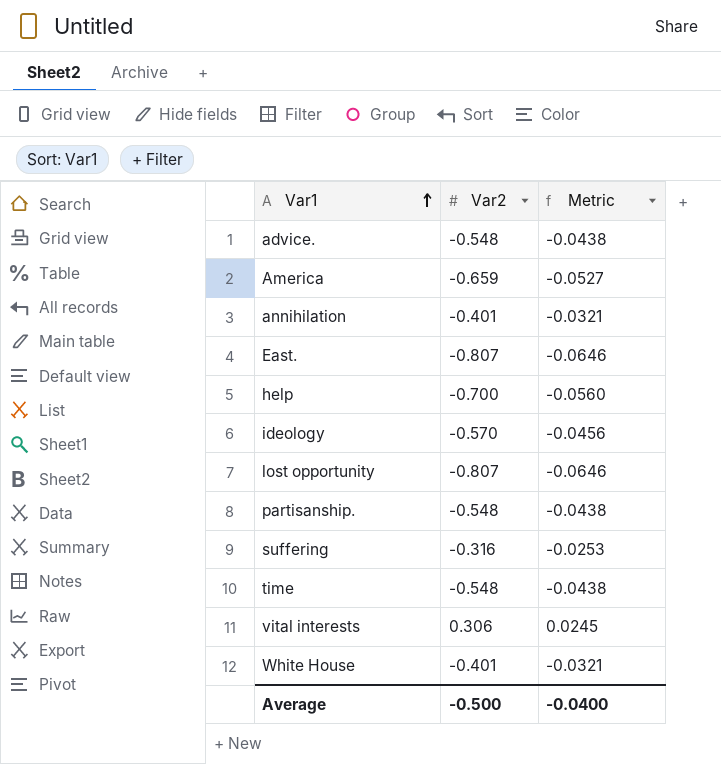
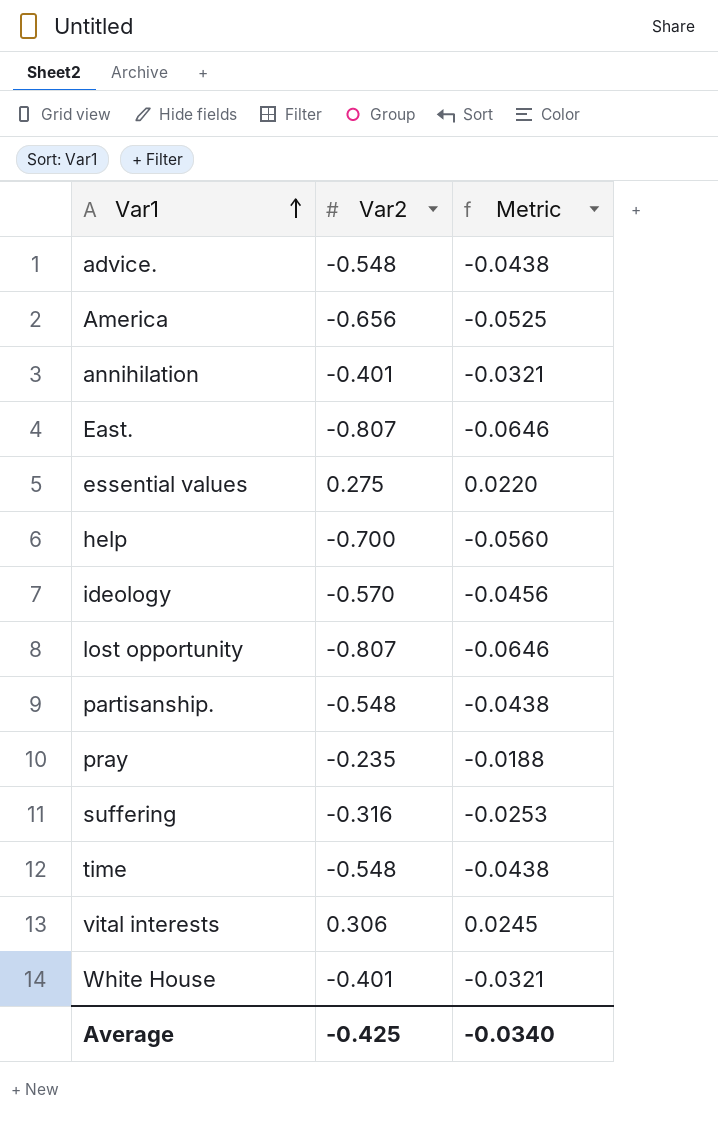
America | Var2: -0.659 -> -0.656
America | Metric: -0.0527 -> -0.0525
row essential values: none -> 0.275 | 0.0220
row pray: none -> -0.235 | -0.0188
Average | Var2: -0.500 -> -0.425
Average | Metric: -0.0400 -> -0.0340

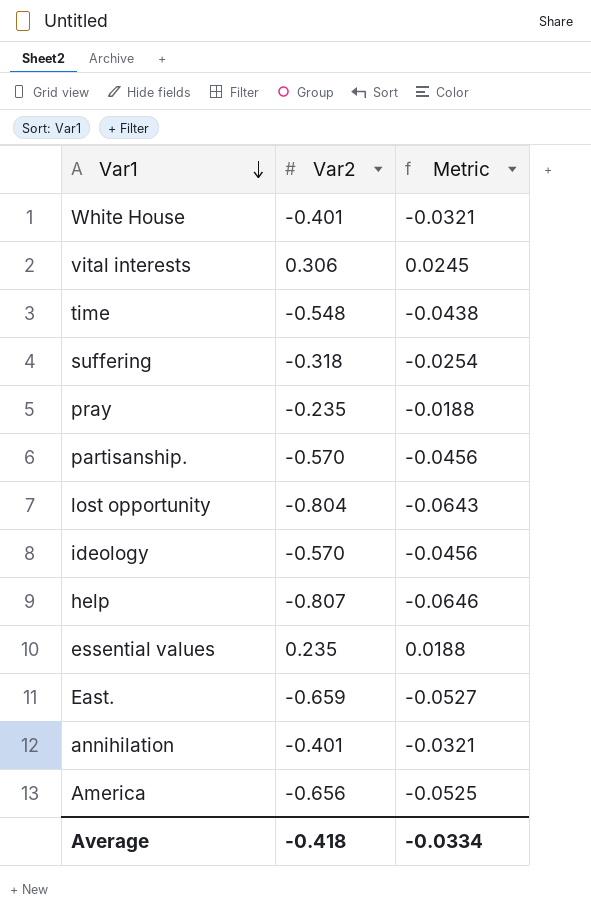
row order: Var1 ascending -> Var1 descending
row advice.: -0.548 | -0.0438 -> none
suffering | Var2: -0.316 -> -0.318
suffering | Metric: -0.0253 -> -0.0254
partisanship. | Var2: -0.548 -> -0.570
partisanship. | Metric: -0.0438 -> -0.0456
lost opportunity | Var2: -0.807 -> -0.804
lost opportunity | Metric: -0.0646 -> -0.0643
help | Var2: -0.700 -> -0.807
help | Metric: -0.0560 -> -0.0646
essential values | Var2: 0.275 -> 0.235
essential values | Metric: 0.0220 -> 0.0188
East. | Var2: -0.807 -> -0.659
East. | Metric: -0.0646 -> -0.0527
Average | Var2: -0.425 -> -0.418
Average | Metric: -0.0340 -> -0.0334

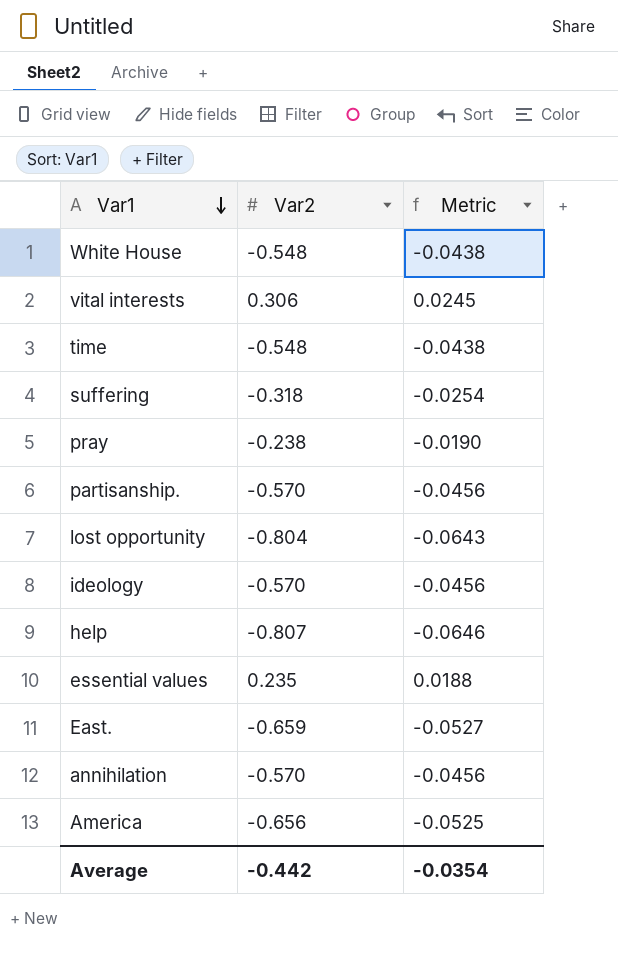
White House | Var2: -0.401 -> -0.548
White House | Metric: -0.0321 -> -0.0438
pray | Var2: -0.235 -> -0.238
pray | Metric: -0.0188 -> -0.0190
annihilation | Var2: -0.401 -> -0.570
annihilation | Metric: -0.0321 -> -0.0456
Average | Var2: -0.418 -> -0.442
Average | Metric: -0.0334 -> -0.0354

